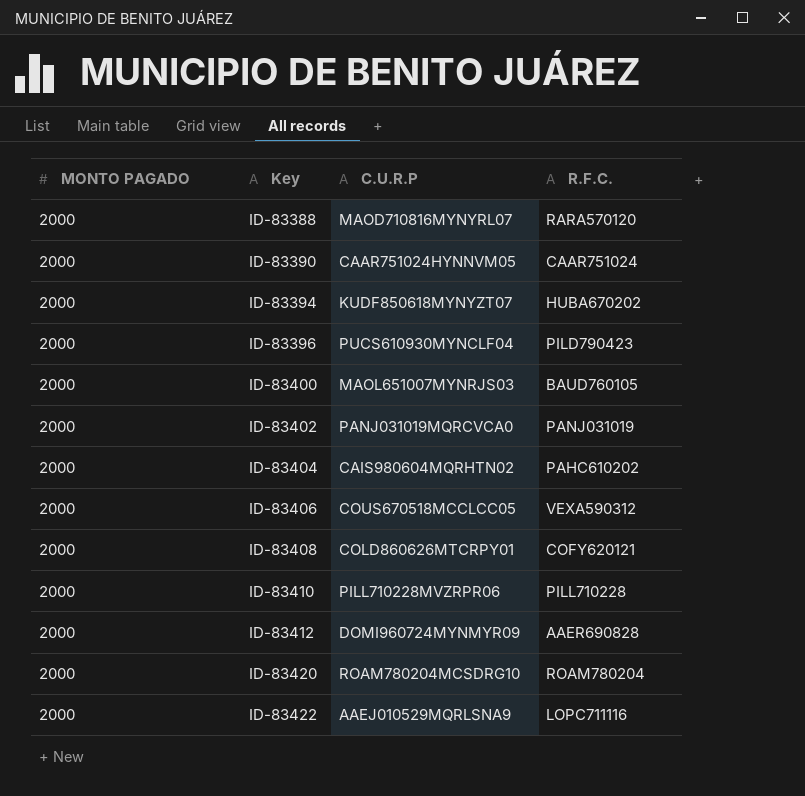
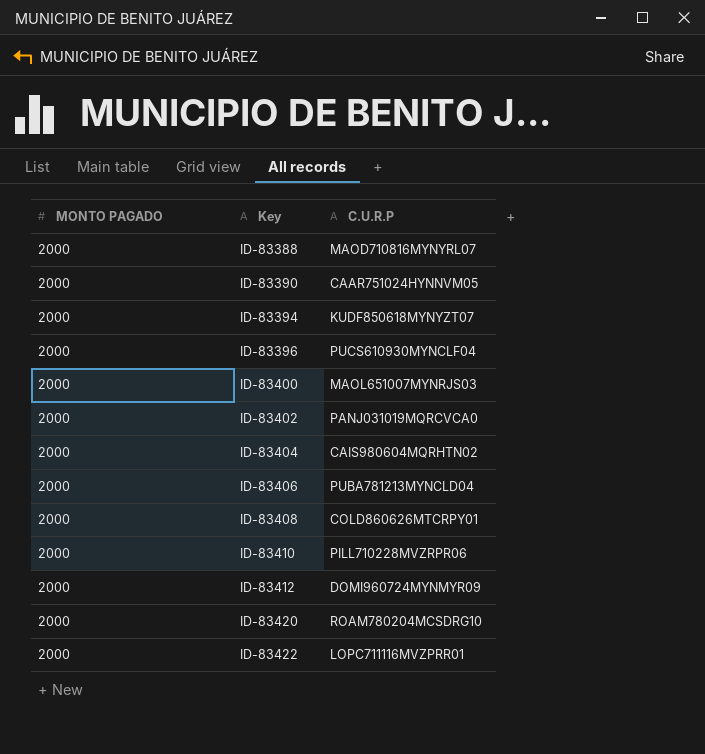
column R.F.C. | position: 4 -> none
ID-83406 | C.U.R.P: COUS670518MCCLCC05 -> PUBA781213MYNCLD04
ID-83422 | C.U.R.P: AAEJ010529MQRLSNA9 -> LOPC711116MVZPRR01

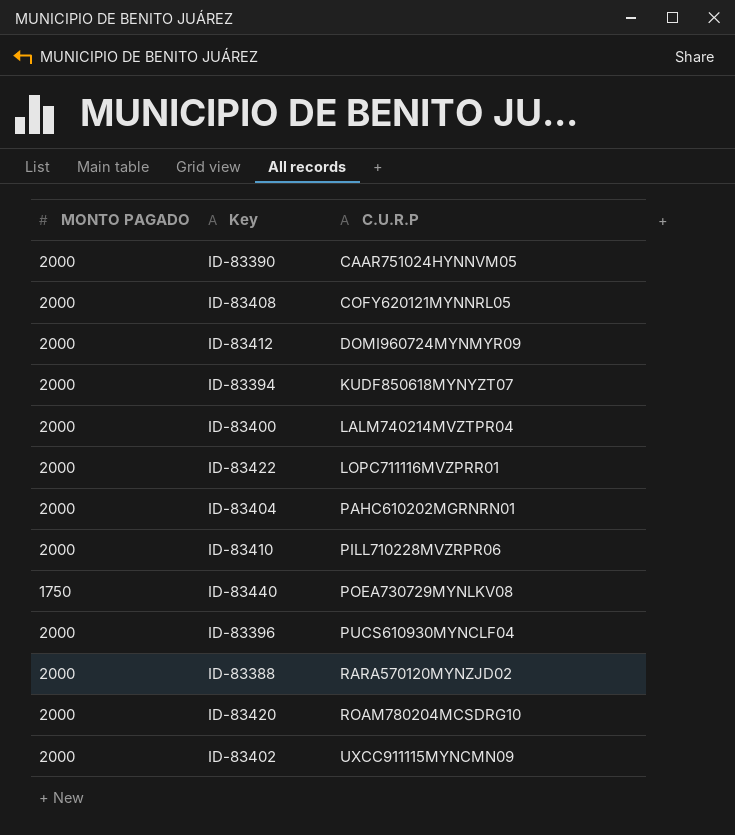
row order: Key ascending -> C.U.R.P ascending
row ID-83406: 2000 | PUBA781213MYNCLD04 -> none
ID-83408 | C.U.R.P: COLD860626MTCRPY01 -> COFY620121MYNNRL05
ID-83400 | C.U.R.P: MAOL651007MYNRJS03 -> LALM740214MVZTPR04
ID-83404 | C.U.R.P: CAIS980604MQRHTN02 -> PAHC610202MGRNRN01
row ID-83440: none -> 1750 | POEA730729MYNLKV08
ID-83388 | C.U.R.P: MAOD710816MYNYRL07 -> RARA570120MYNZJD02
ID-83402 | C.U.R.P: PANJ031019MQRCVCA0 -> UXCC911115MYNCMN09

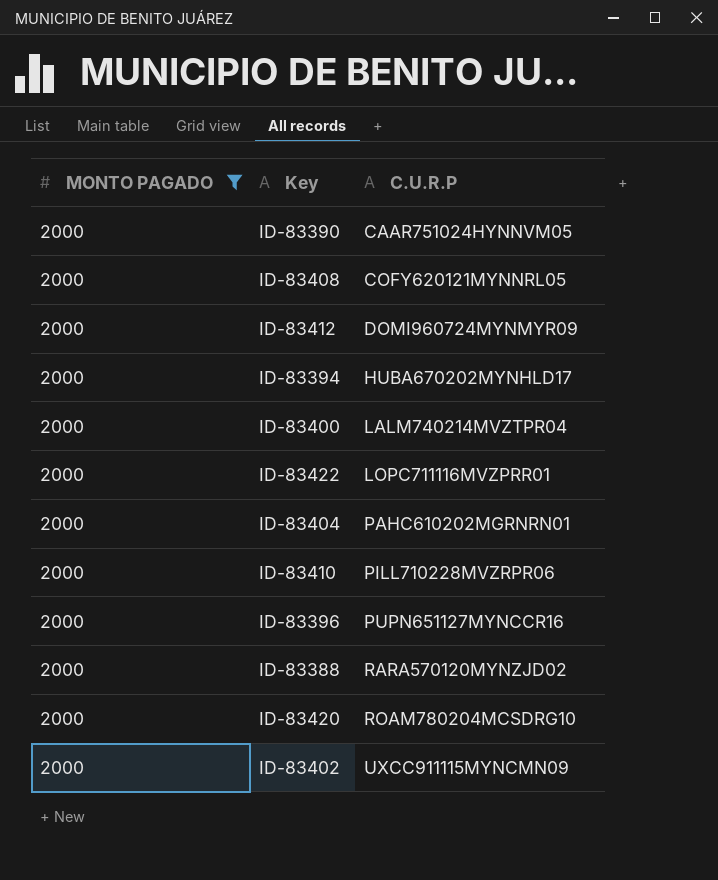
filter: none -> MONTO PAGADO = 2000
ID-83394 | C.U.R.P: KUDF850618MYNYZT07 -> HUBA670202MYNHLD17
ID-83396 | C.U.R.P: PUCS610930MYNCLF04 -> PUPN651127MYNCCR16

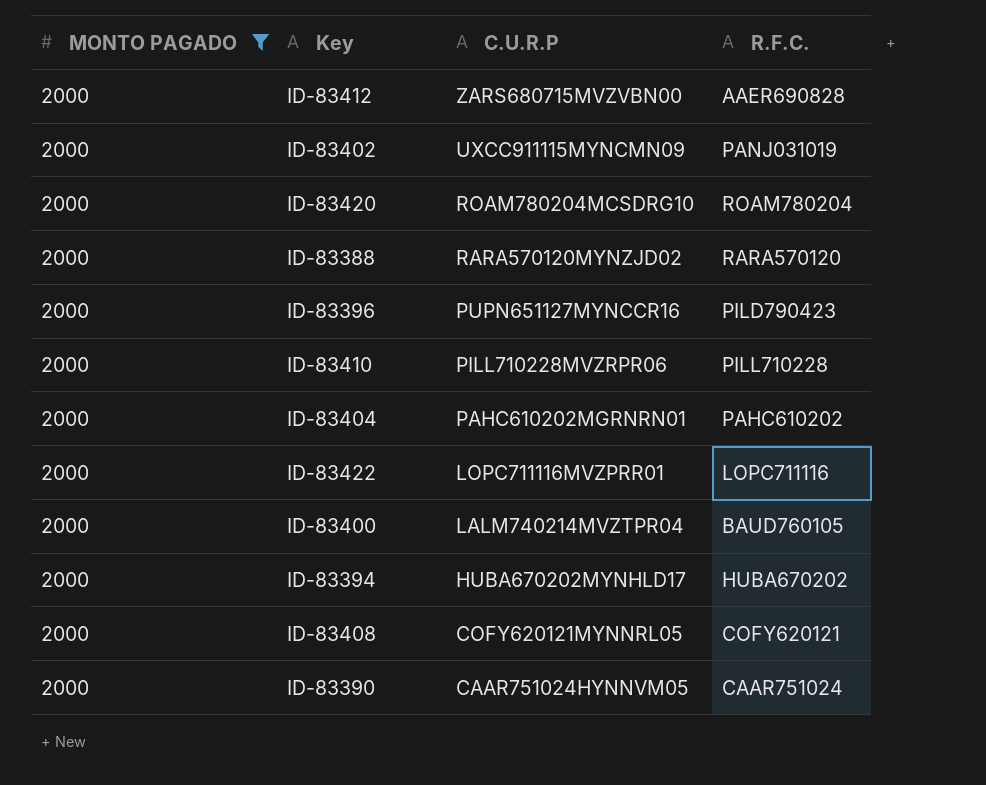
row order: C.U.R.P ascending -> C.U.R.P descending
column R.F.C. | position: none -> 4
ID-83412 | C.U.R.P: DOMI960724MYNMYR09 -> ZARS680715MVZVBN00

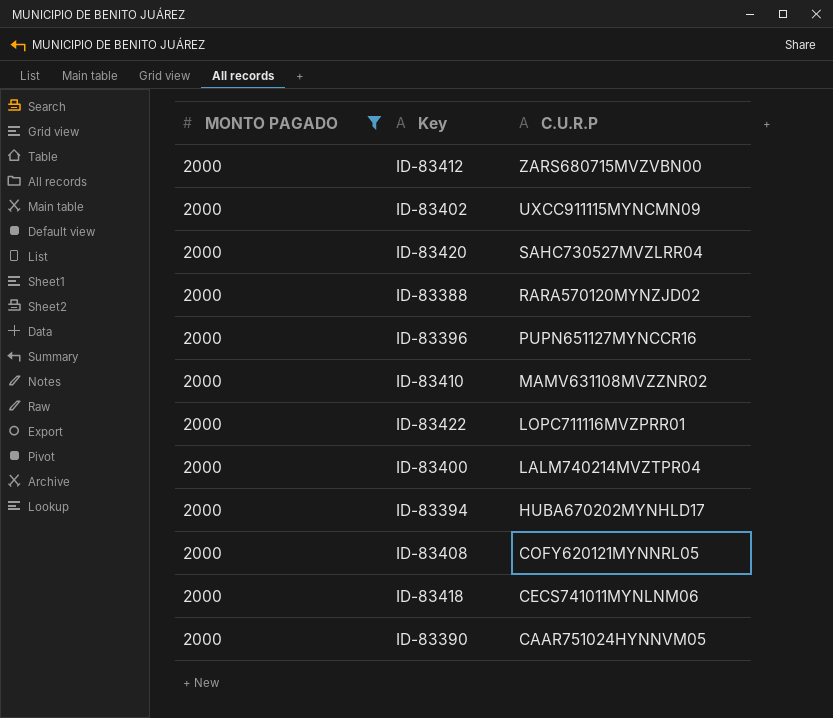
column R.F.C. | position: 4 -> none
row ID-83404: 2000 | PAHC610202MGRNRN01 | PAHC610202 -> none
ID-83420 | C.U.R.P: ROAM780204MCSDRG10 -> SAHC730527MVZLRR04
ID-83410 | C.U.R.P: PILL710228MVZRPR06 -> MAMV631108MVZZNR02
row ID-83418: none -> 2000 | CECS741011MYNLNM06

